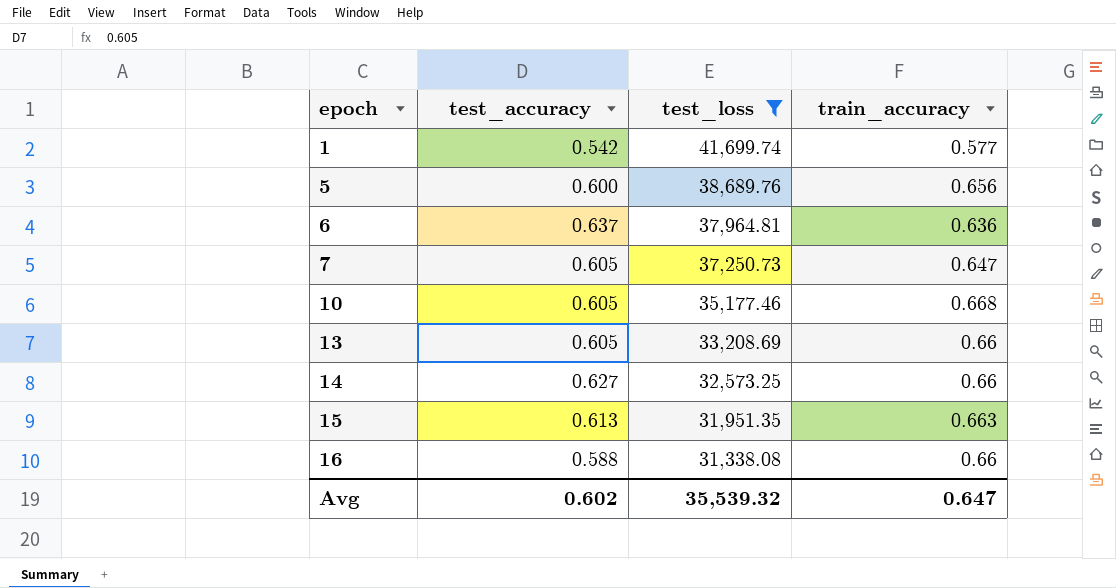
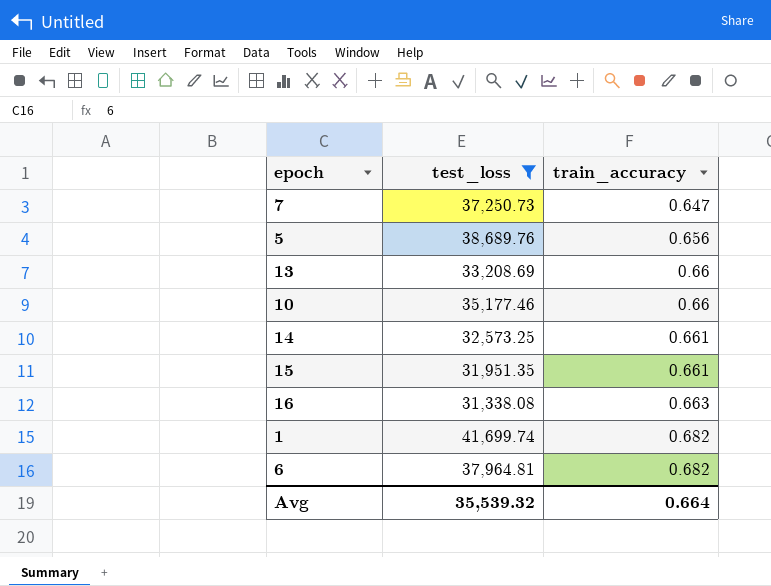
row order: epoch ascending -> train_accuracy ascending
column test_accuracy | position: 2 -> none
10 | train_accuracy: 0.668 -> 0.66
14 | train_accuracy: 0.66 -> 0.661
15 | train_accuracy: 0.663 -> 0.661
16 | train_accuracy: 0.66 -> 0.663
1 | train_accuracy: 0.577 -> 0.682
6 | train_accuracy: 0.636 -> 0.682
Avg | train_accuracy: 0.647 -> 0.664

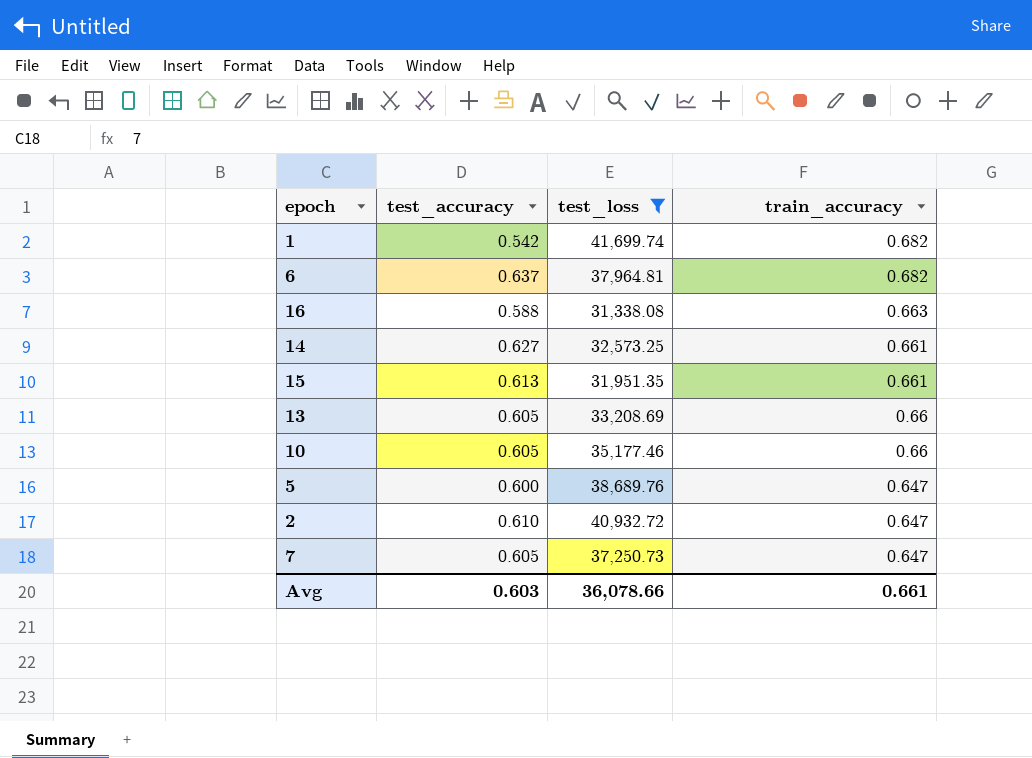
row order: train_accuracy ascending -> train_accuracy descending
column test_accuracy | position: none -> 2
5 | train_accuracy: 0.656 -> 0.647
row 2: none -> 0.610 | 40,932.72 | 0.647
Avg | test_loss: 35,539.32 -> 36,078.66
Avg | train_accuracy: 0.664 -> 0.661

